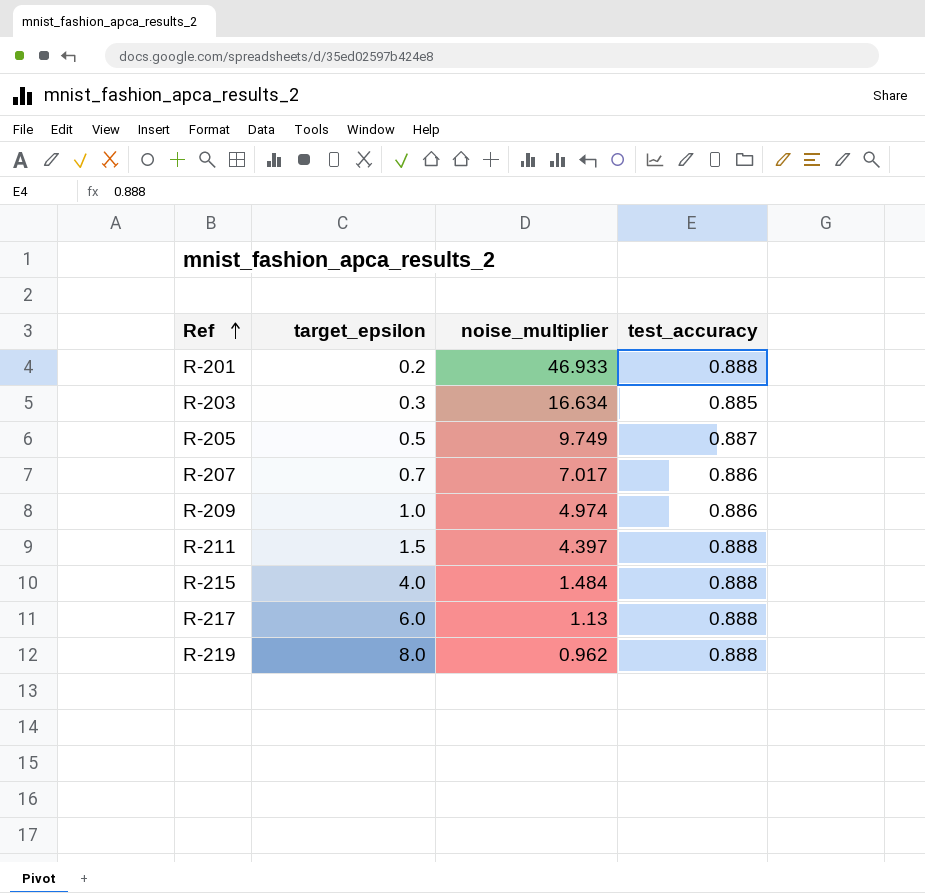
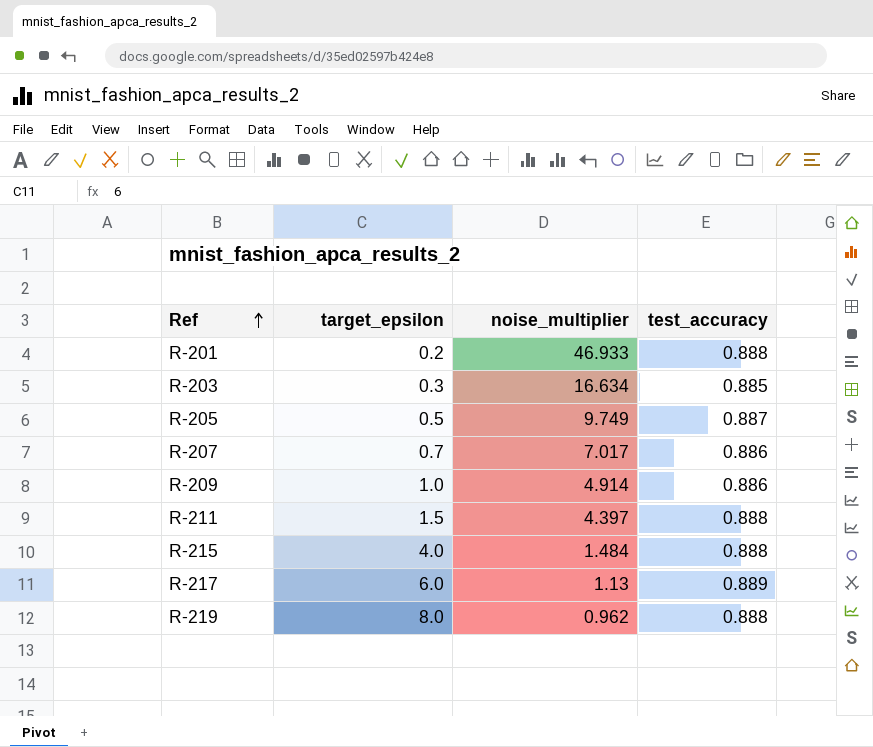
R-209 | noise_multiplier: 4.974 -> 4.914
R-217 | test_accuracy: 0.888 -> 0.889

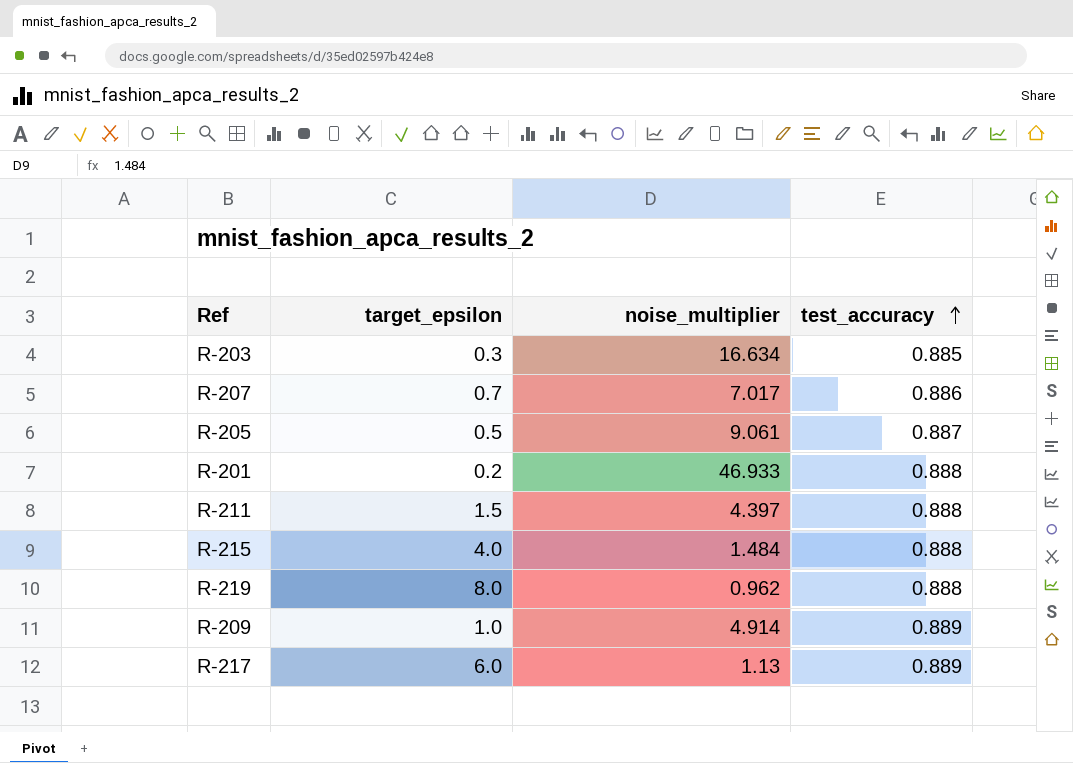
row order: Ref ascending -> test_accuracy ascending
R-205 | noise_multiplier: 9.749 -> 9.061
R-209 | test_accuracy: 0.886 -> 0.889

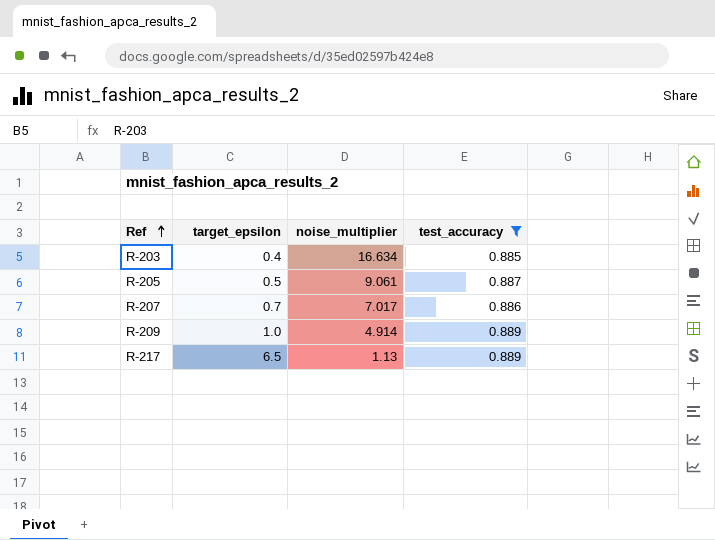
filter: none -> test_accuracy != 0.888
row order: test_accuracy ascending -> Ref ascending
R-203 | target_epsilon: 0.3 -> 0.4
R-217 | target_epsilon: 6.0 -> 6.5

